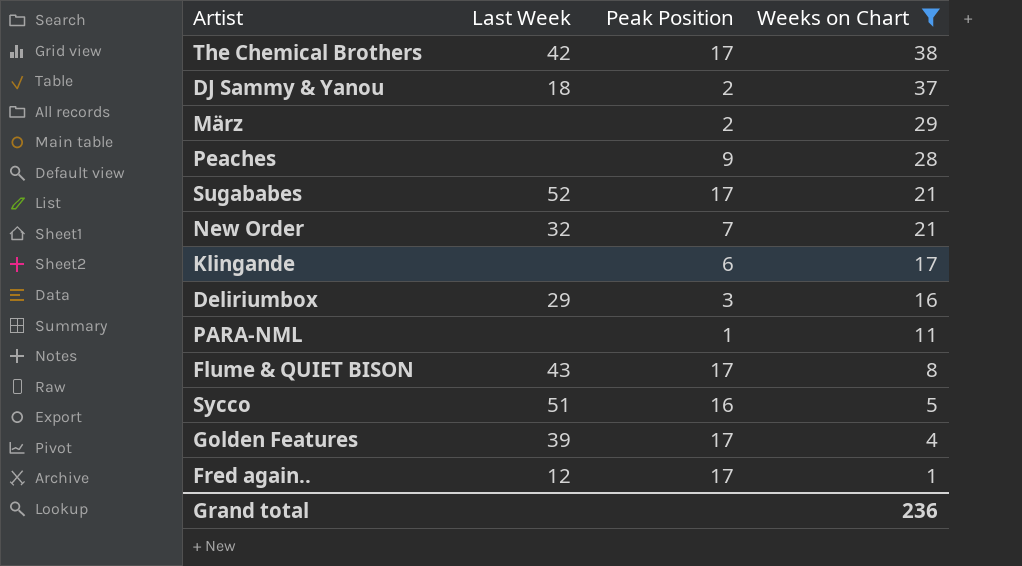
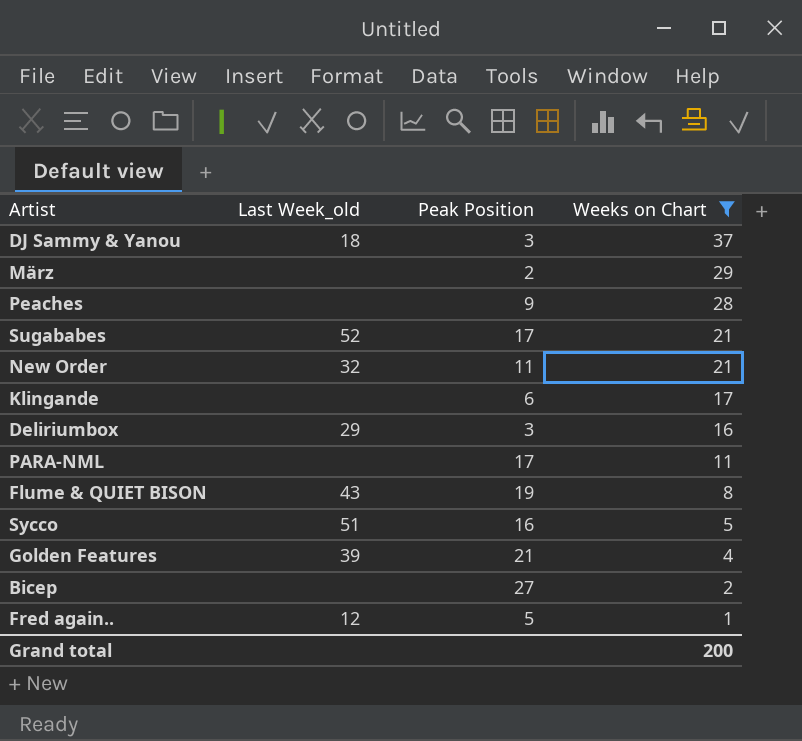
column name: Last Week -> Last Week_old
row The Chemical Brothers: 42 | 17 | 38 -> none
DJ Sammy & Yanou | Peak Position: 2 -> 3
New Order | Peak Position: 7 -> 11
PARA-NML | Peak Position: 1 -> 17
Flume & QUIET BISON | Peak Position: 17 -> 19
Golden Features | Peak Position: 17 -> 21
row Bicep: none -> none | 27 | 2
Fred again.. | Peak Position: 17 -> 5
Grand total | Weeks on Chart: 236 -> 200

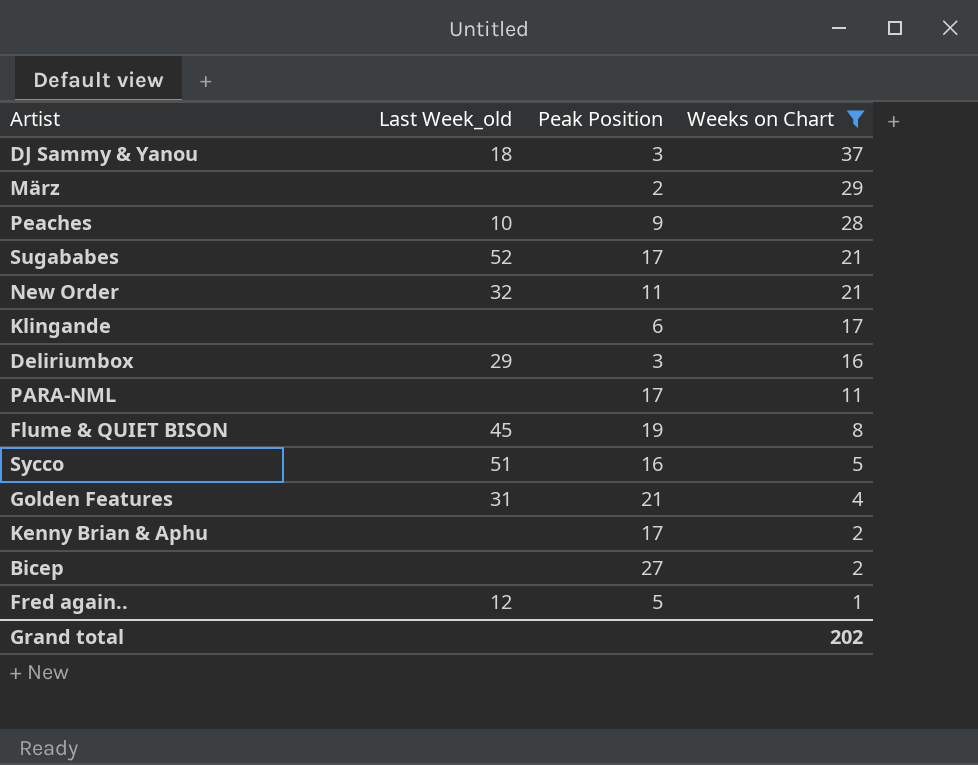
Peaches | Last Week_old: none -> 10
Flume & QUIET BISON | Last Week_old: 43 -> 45
Golden Features | Last Week_old: 39 -> 31
row Kenny Brian & Aphu: none -> none | 17 | 2
Grand total | Weeks on Chart: 200 -> 202

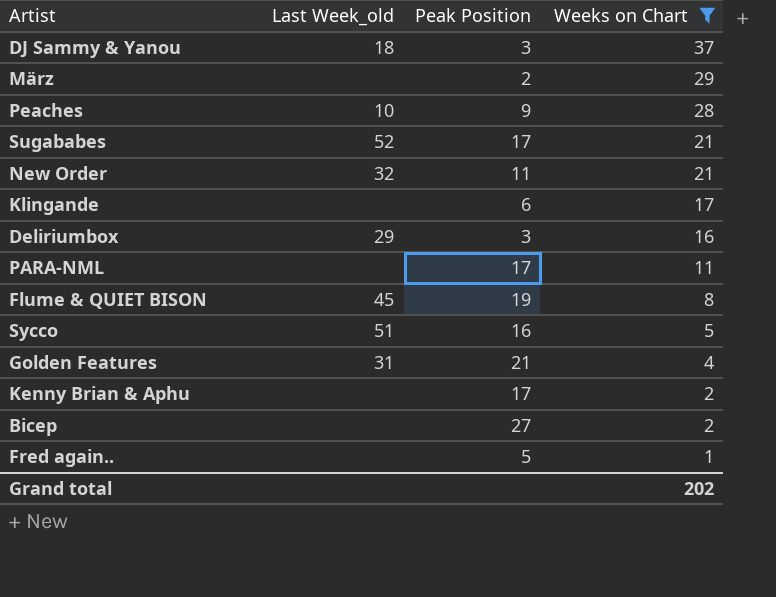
Fred again.. | Last Week_old: 12 -> none

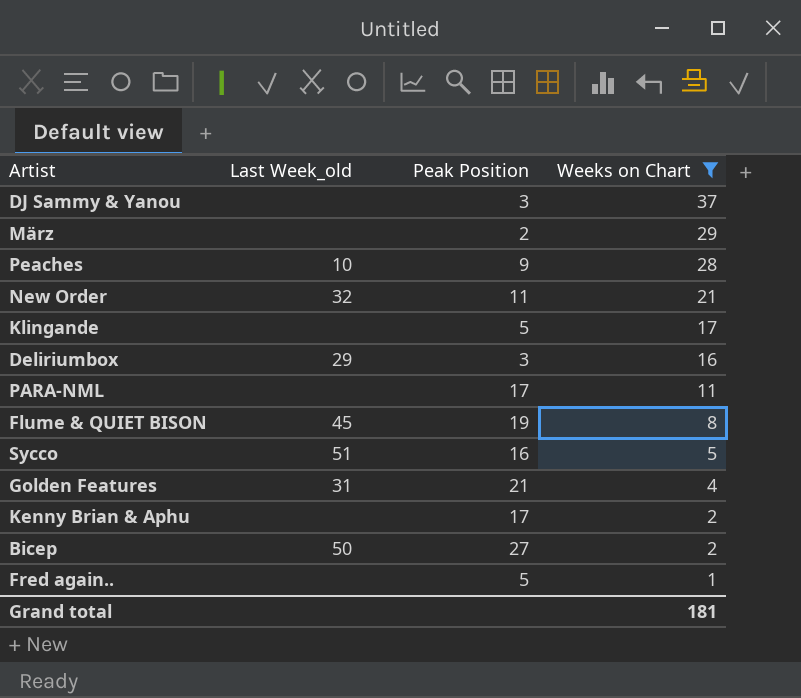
row Sugababes: 52 | 17 | 21 -> none
DJ Sammy & Yanou | Last Week_old: 18 -> none
Klingande | Peak Position: 6 -> 5
Bicep | Last Week_old: none -> 50
Grand total | Weeks on Chart: 202 -> 181

